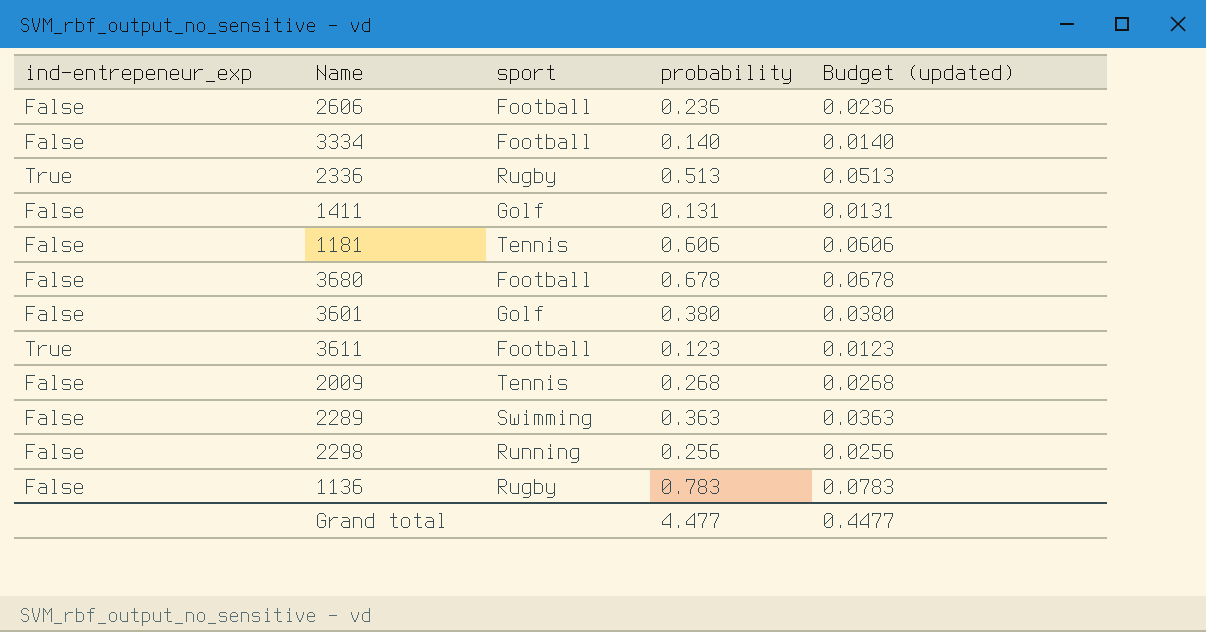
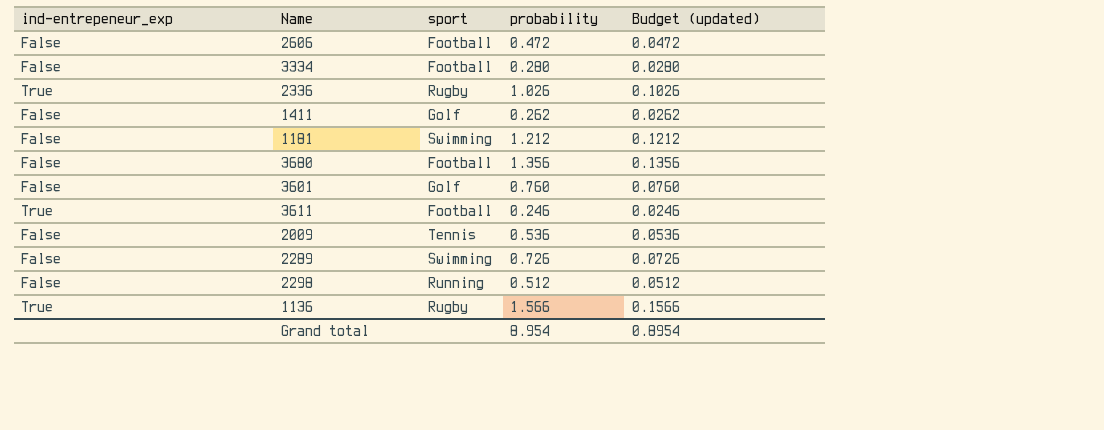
2606 | probability: 0.236 -> 0.472
2606 | Budget (updated): 0.0236 -> 0.0472
3334 | probability: 0.140 -> 0.280
3334 | Budget (updated): 0.0140 -> 0.0280
2336 | probability: 0.513 -> 1.026
2336 | Budget (updated): 0.0513 -> 0.1026
1411 | probability: 0.131 -> 0.262
1411 | Budget (updated): 0.0131 -> 0.0262
1181 | sport: Tennis -> Swimming
1181 | probability: 0.606 -> 1.212
1181 | Budget (updated): 0.0606 -> 0.1212
3680 | probability: 0.678 -> 1.356
3680 | Budget (updated): 0.0678 -> 0.1356
3601 | probability: 0.380 -> 0.760
3601 | Budget (updated): 0.0380 -> 0.0760
3611 | probability: 0.123 -> 0.246
3611 | Budget (updated): 0.0123 -> 0.0246
2009 | probability: 0.268 -> 0.536
2009 | Budget (updated): 0.0268 -> 0.0536
2289 | probability: 0.363 -> 0.726
2289 | Budget (updated): 0.0363 -> 0.0726
2298 | probability: 0.256 -> 0.512
2298 | Budget (updated): 0.0256 -> 0.0512
1136 | ind-entrepeneur_exp: False -> True
1136 | probability: 0.783 -> 1.566
1136 | Budget (updated): 0.0783 -> 0.1566
Grand total | probability: 4.477 -> 8.954
Grand total | Budget (updated): 0.4477 -> 0.8954

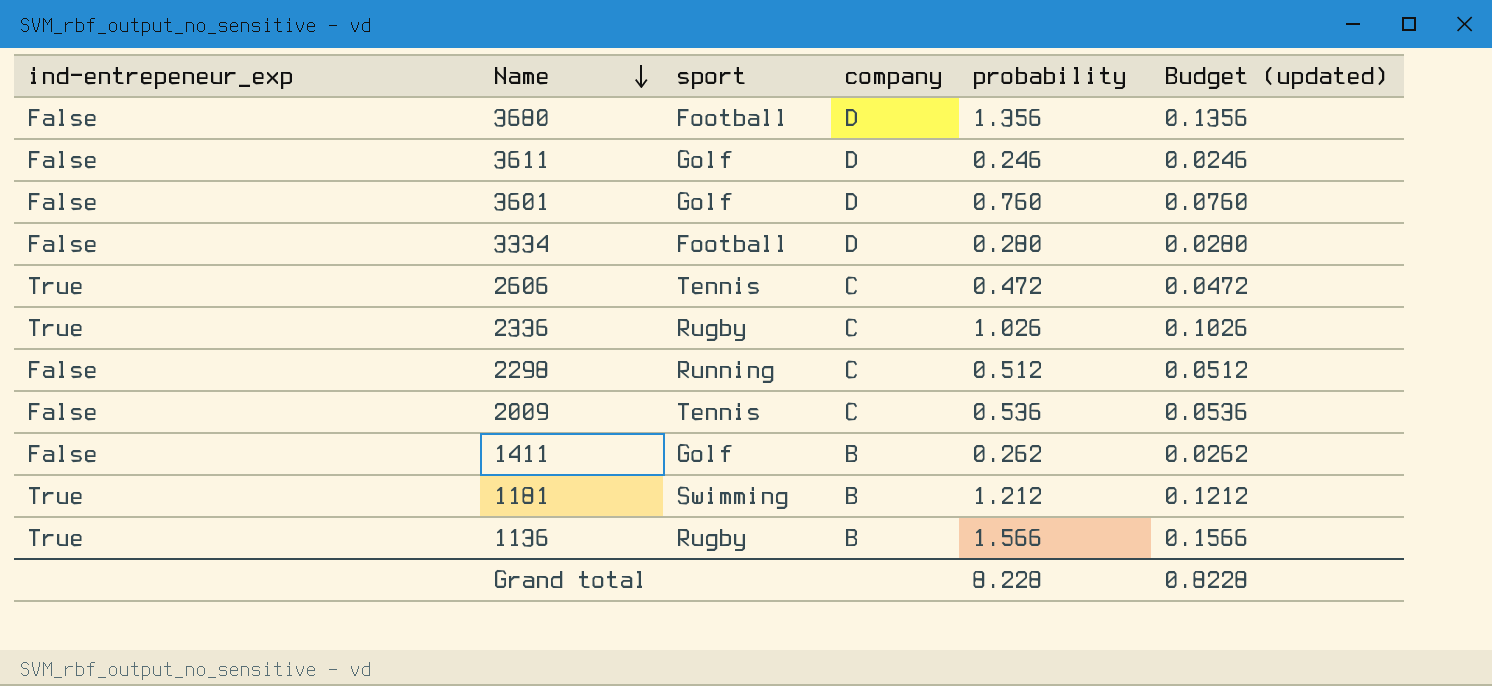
row order: none -> Name descending
column company | position: none -> 4
row 2289: False | Swimming | 0.726 | 0.0726 -> none
3611 | ind-entrepeneur_exp: True -> False
3611 | sport: Football -> Golf
2606 | ind-entrepeneur_exp: False -> True
2606 | sport: Football -> Tennis
1181 | ind-entrepeneur_exp: False -> True
Grand total | probability: 8.954 -> 8.228
Grand total | Budget (updated): 0.8954 -> 0.8228

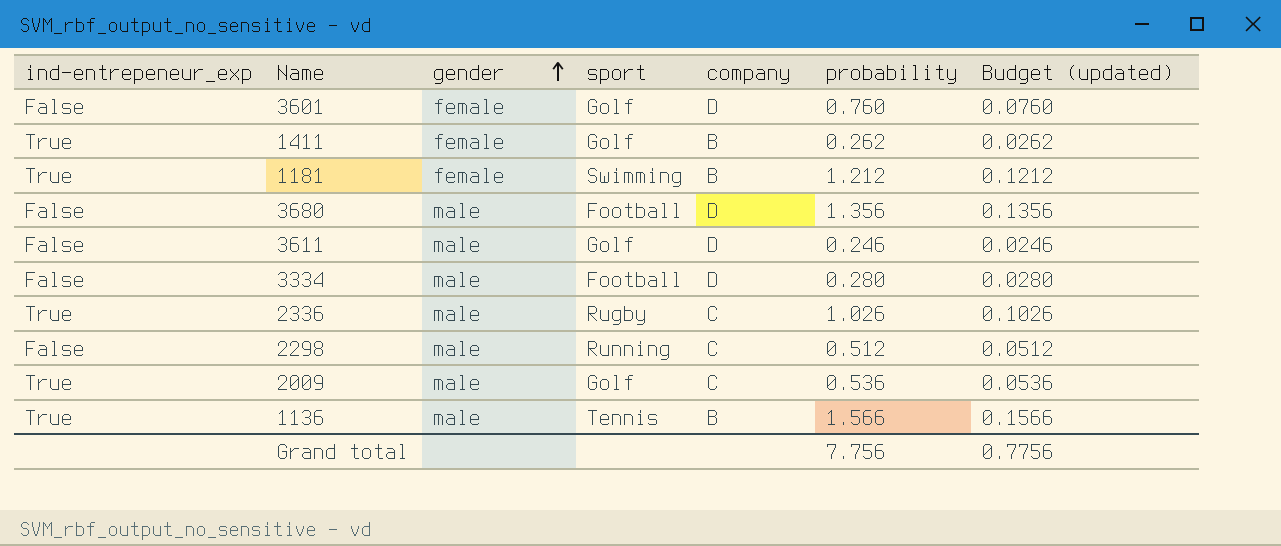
row order: Name descending -> gender ascending
column gender | position: none -> 3
row 2606: True | Tennis | C | 0.472 | 0.0472 -> none
1411 | ind-entrepeneur_exp: False -> True
2009 | ind-entrepeneur_exp: False -> True
2009 | sport: Tennis -> Golf
1136 | sport: Rugby -> Tennis
Grand total | probability: 8.228 -> 7.756
Grand total | Budget (updated): 0.8228 -> 0.7756

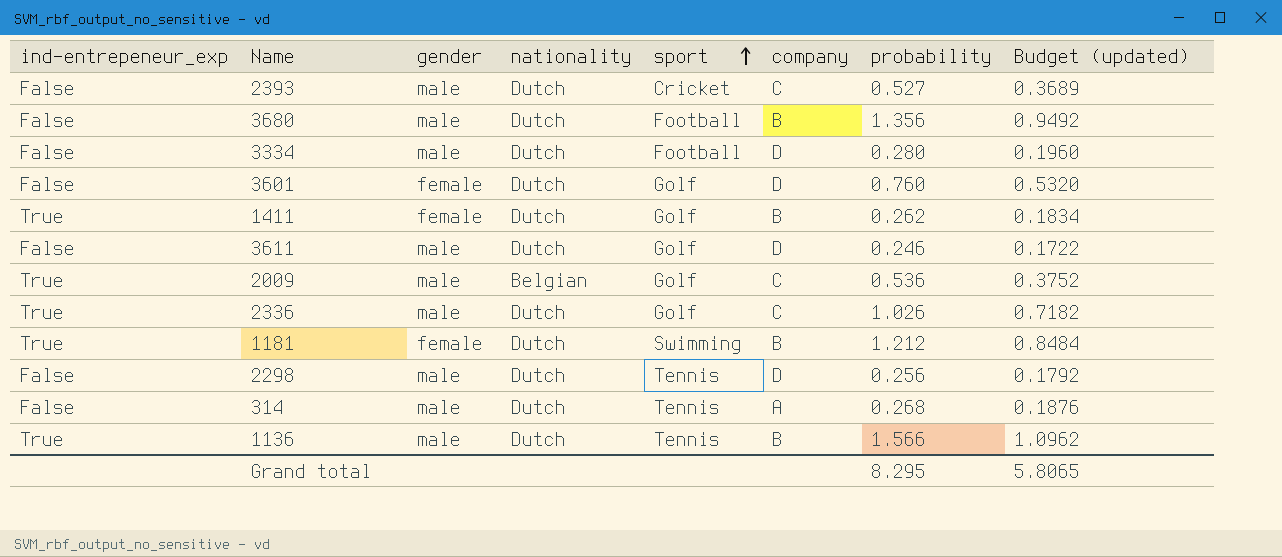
row order: gender ascending -> sport ascending
column nationality | position: none -> 4
column Budget (updated) | formula: [probability] * 0.1 -> [probability] * 0.7
row 2393: none -> False | male | Dutch | Cricket | C | 0.527 | 0.3689
3680 | company: D -> B
2336 | sport: Rugby -> Golf
2298 | sport: Running -> Tennis
2298 | company: C -> D
2298 | probability: 0.512 -> 0.256
row 314: none -> False | male | Dutch | Tennis | A | 0.268 | 0.1876
Grand total | probability: 7.756 -> 8.295
Grand total | Budget (updated): 0.7756 -> 5.8065

